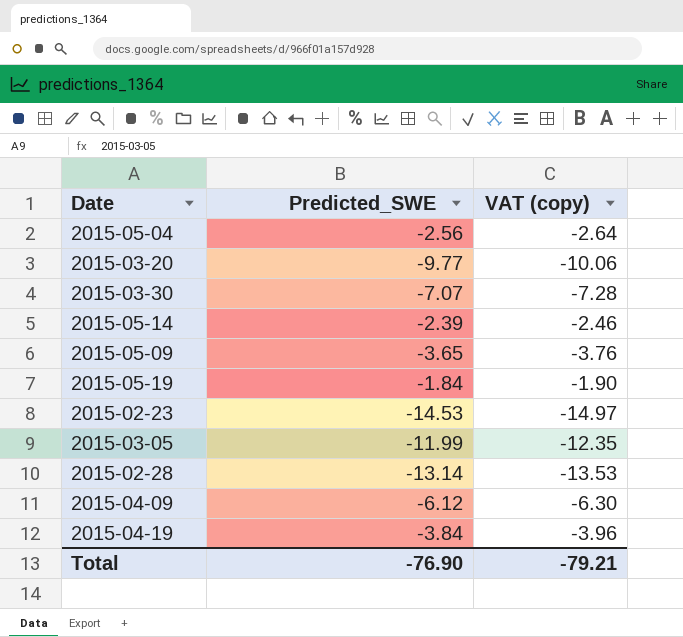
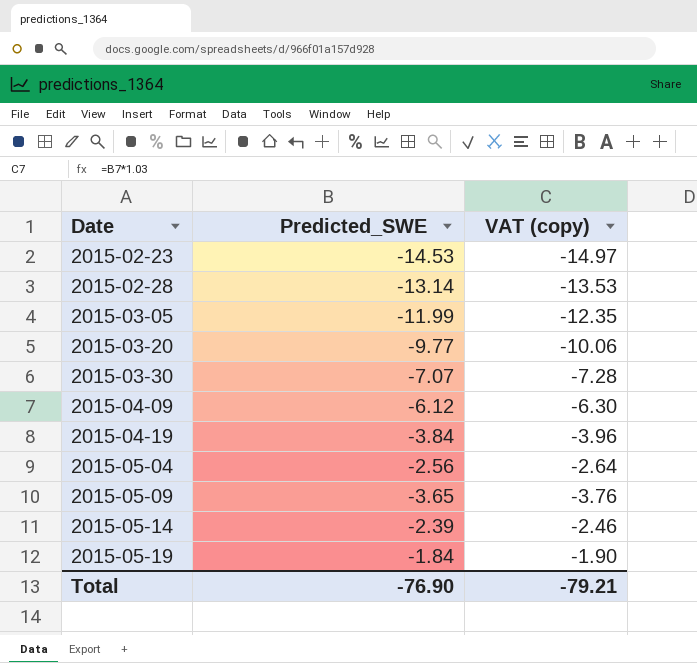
row order: none -> Date ascending

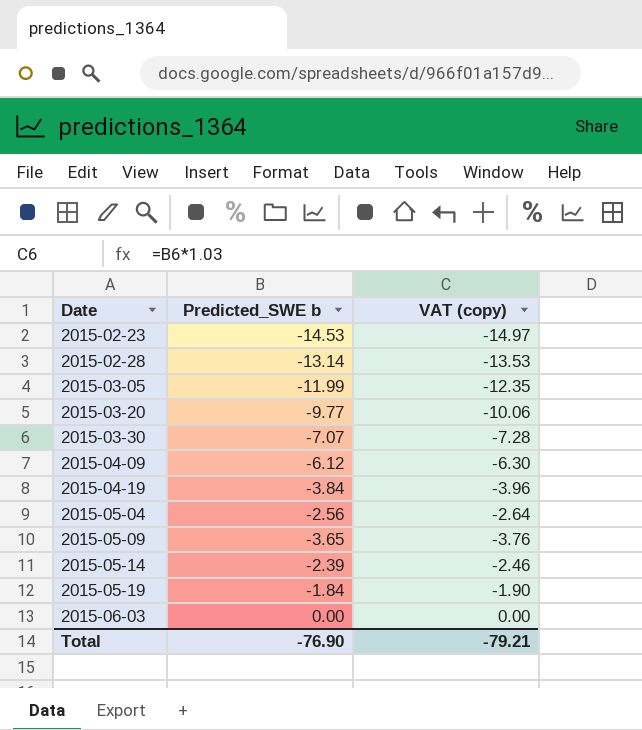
column name: Predicted_SWE -> Predicted_SWE b
row 2015-06-03: none -> 0.00 | 0.00

